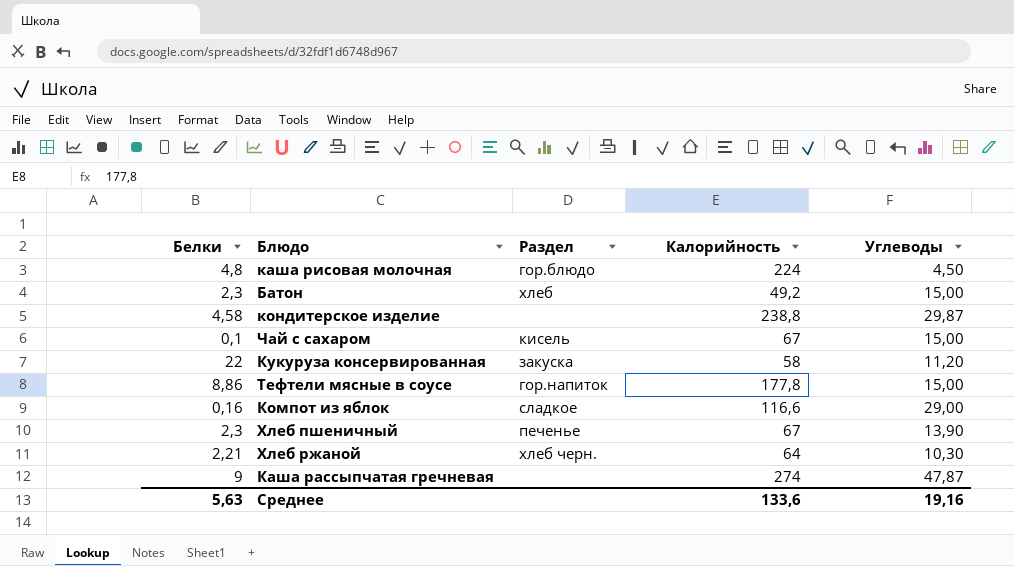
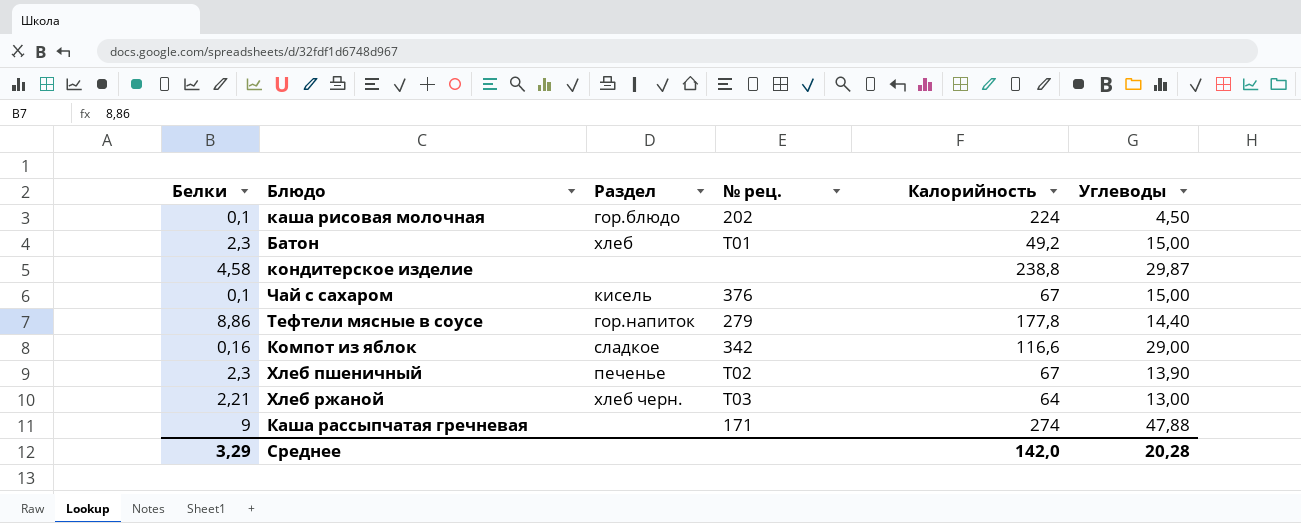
column № рец. | position: none -> 4
row Кукуруза консервированная: 22 | закуска | 58 | 11,20 -> none
каша рисовая молочная | Белки: 4,8 -> 0,1
Тефтели мясные в соусе | Углеводы: 15,00 -> 14,40
Хлеб ржаной | Углеводы: 10,30 -> 13,00
Каша рассыпчатая гречневая | Углеводы: 47,87 -> 47,88
Среднее | Белки: 5,63 -> 3,29
Среднее | Калорийность: 133,6 -> 142,0
Среднее | Углеводы: 19,16 -> 20,28

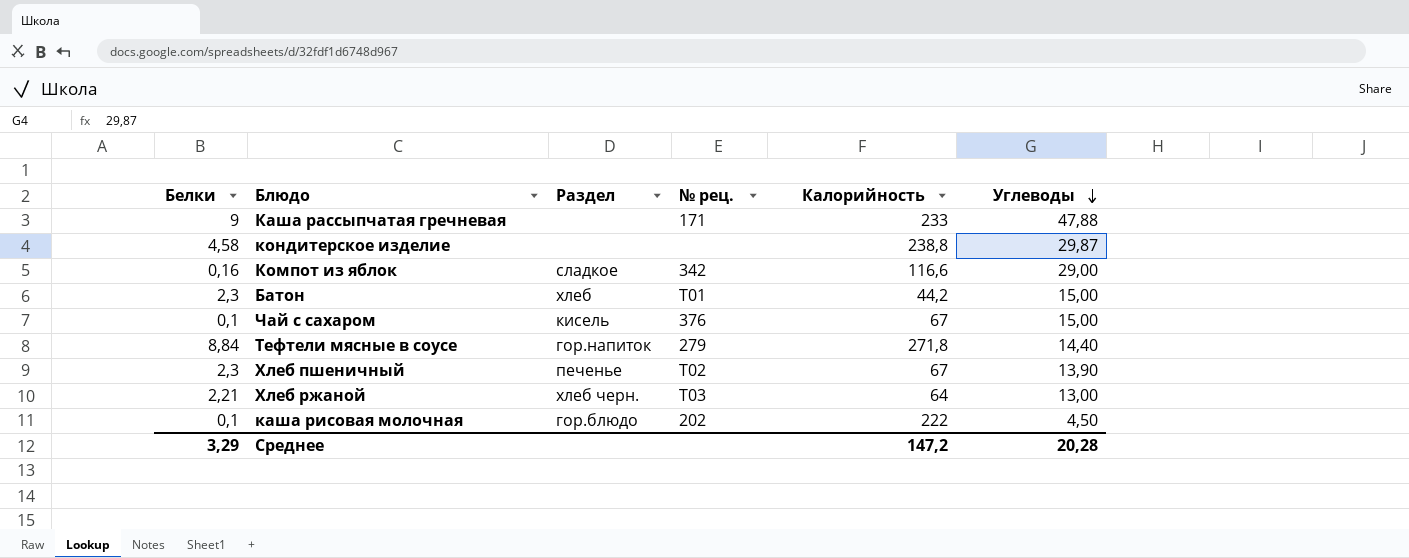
row order: none -> Углеводы descending
Каша рассыпчатая гречневая | Калорийность: 274 -> 233
Батон | Калорийность: 49,2 -> 44,2
Тефтели мясные в соусе | Белки: 8,86 -> 8,84
Тефтели мясные в соусе | Калорийность: 177,8 -> 271,8
каша рисовая молочная | Калорийность: 224 -> 222
Среднее | Калорийность: 142,0 -> 147,2

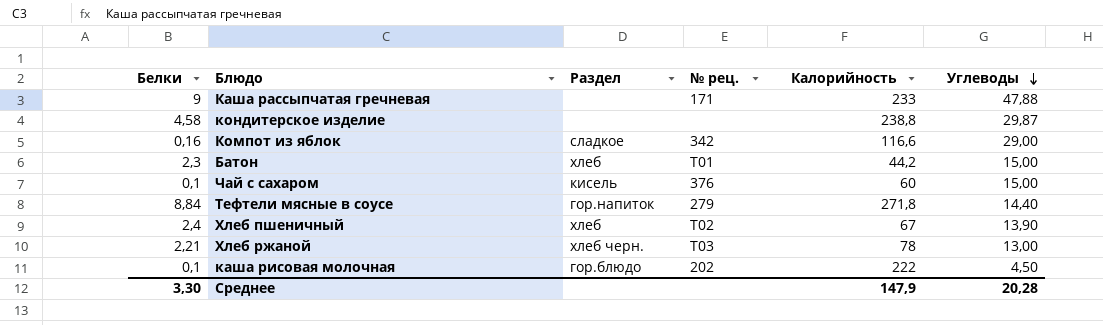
Чай с сахаром | Калорийность: 67 -> 60
Хлеб пшеничный | Белки: 2,3 -> 2,4
Хлеб пшеничный | Раздел: печенье -> хлеб
Хлеб ржаной | Калорийность: 64 -> 78
Среднее | Белки: 3,29 -> 3,30
Среднее | Калорийность: 147,2 -> 147,9

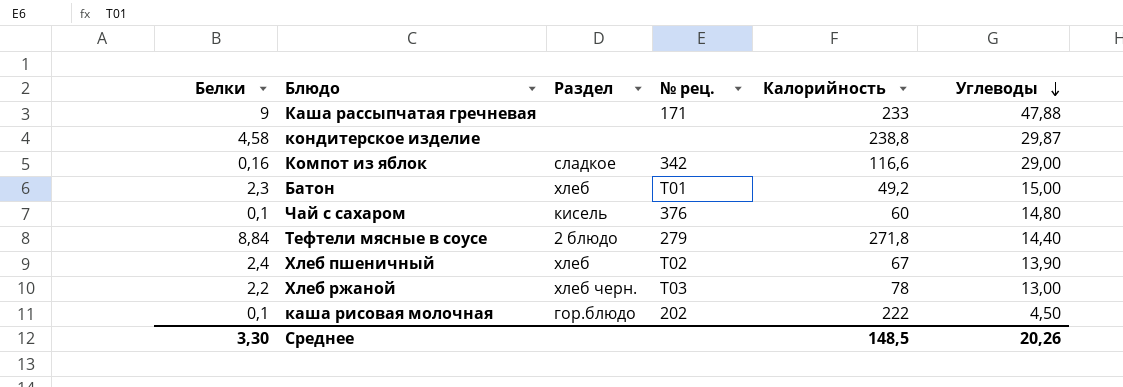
Батон | Калорийность: 44,2 -> 49,2
Чай с сахаром | Углеводы: 15,00 -> 14,80
Тефтели мясные в соусе | Раздел: гор.напиток -> 2 блюдо
Хлеб ржаной | Белки: 2,21 -> 2,2
Среднее | Калорийность: 147,9 -> 148,5
Среднее | Углеводы: 20,28 -> 20,26

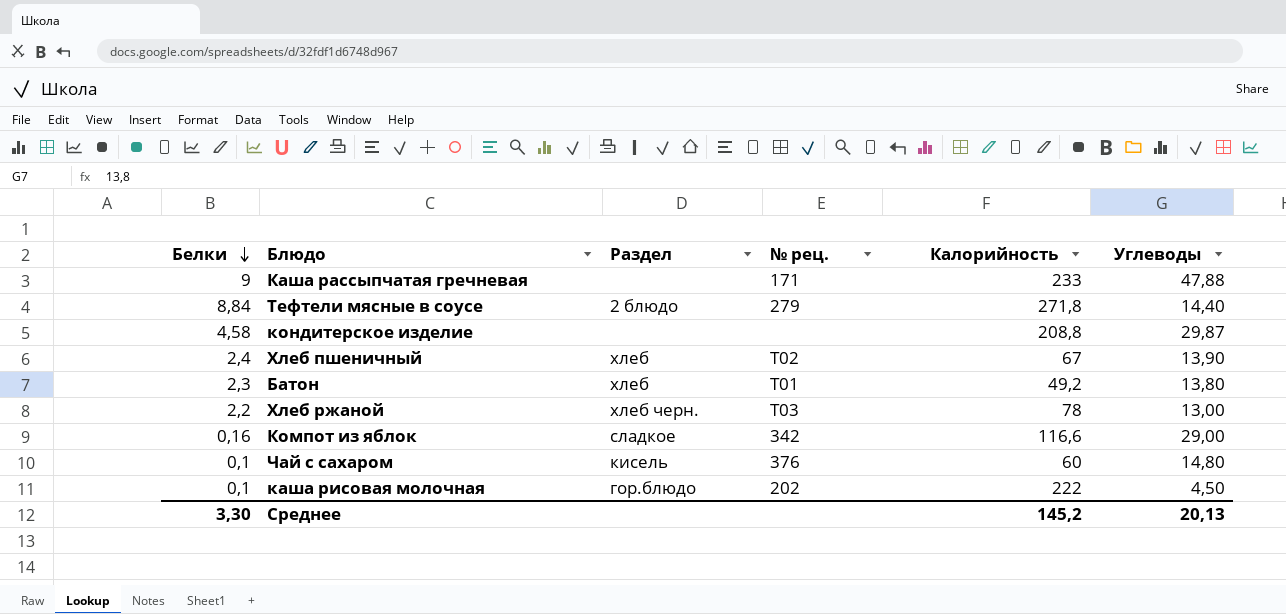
row order: Углеводы descending -> Белки descending
кондитерское изделие | Калорийность: 238,8 -> 208,8
Батон | Углеводы: 15,00 -> 13,80
Среднее | Калорийность: 148,5 -> 145,2
Среднее | Углеводы: 20,26 -> 20,13

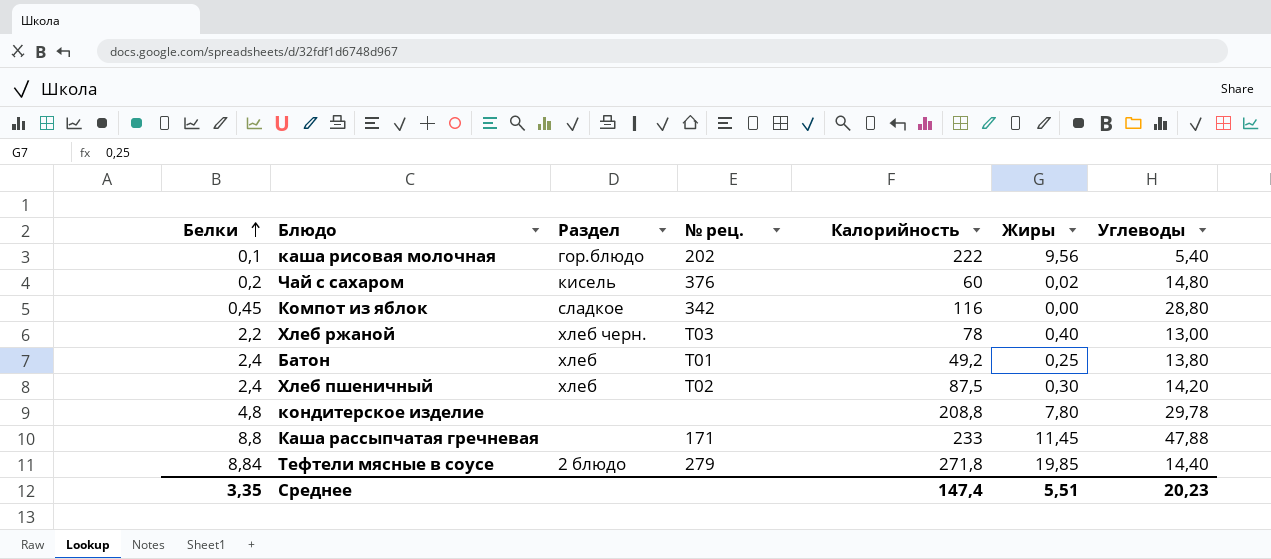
row order: Белки descending -> Белки ascending
column Жиры | position: none -> 6
каша рисовая молочная | Углеводы: 4,50 -> 5,40
Чай с сахаром | Белки: 0,1 -> 0,2
Компот из яблок | Белки: 0,16 -> 0,45
Компот из яблок | Калорийность: 116,6 -> 116
Компот из яблок | Углеводы: 29,00 -> 28,80
Батон | Белки: 2,3 -> 2,4
Хлеб пшеничный | Калорийность: 67 -> 87,5
Хлеб пшеничный | Углеводы: 13,90 -> 14,20
кондитерское изделие | Белки: 4,58 -> 4,8
кондитерское изделие | Углеводы: 29,87 -> 29,78
Каша рассыпчатая гречневая | Белки: 9 -> 8,8
Среднее | Белки: 3,30 -> 3,35
Среднее | Калорийность: 145,2 -> 147,4
Среднее | Углеводы: 20,13 -> 20,23

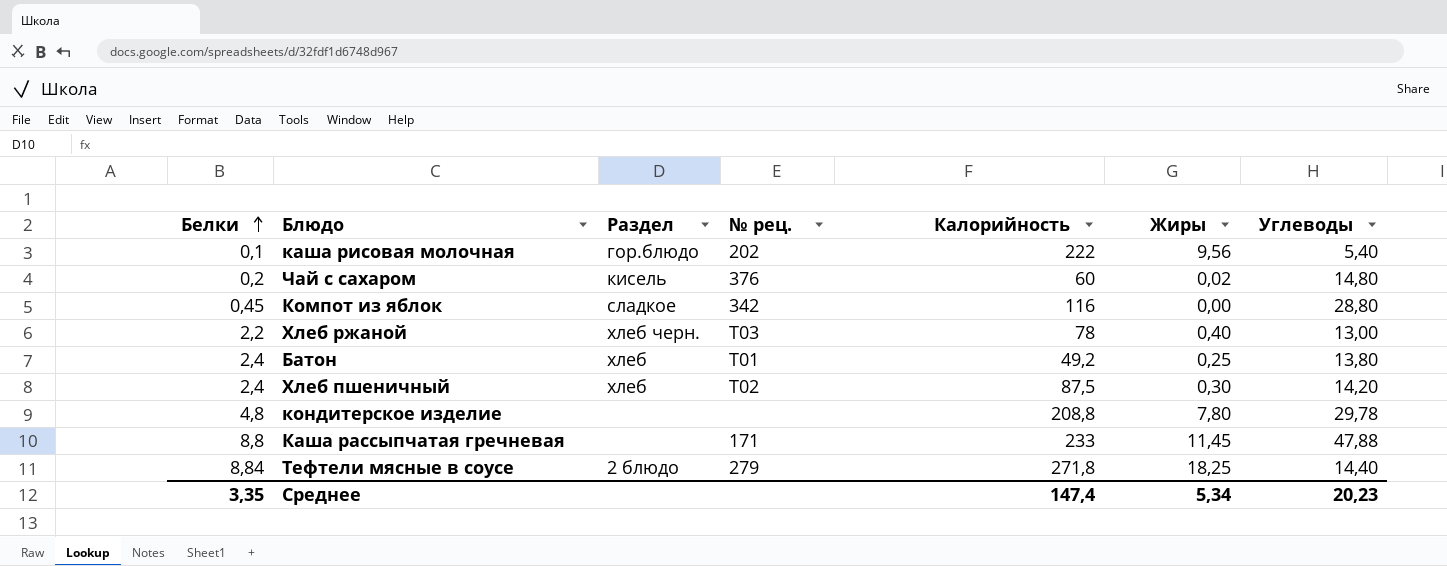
Тефтели мясные в соусе | Жиры: 19,85 -> 18,25
Среднее | Жиры: 5,51 -> 5,34

